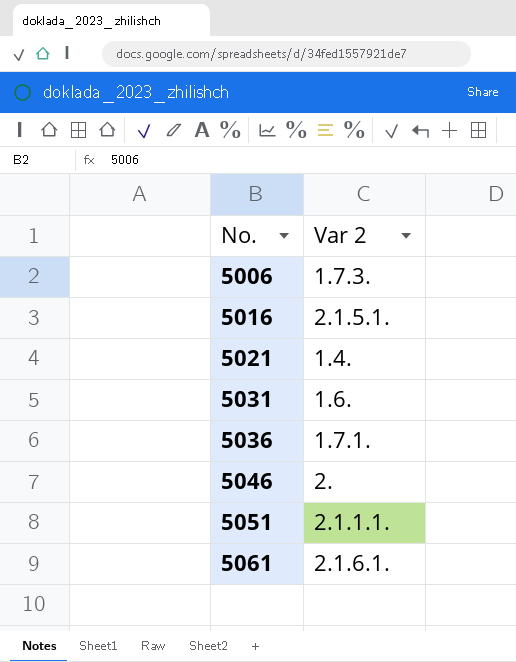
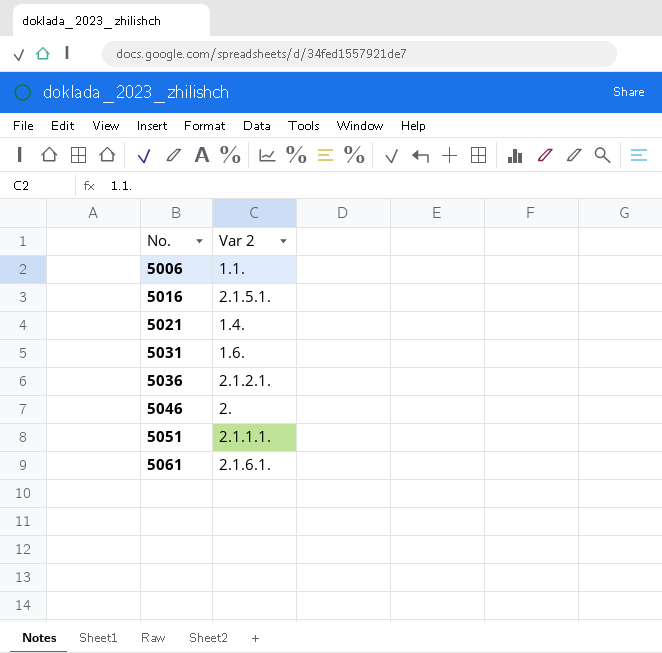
5006 | Var 2: 1.7.3. -> 1.1.
5036 | Var 2: 1.7.1. -> 2.1.2.1.

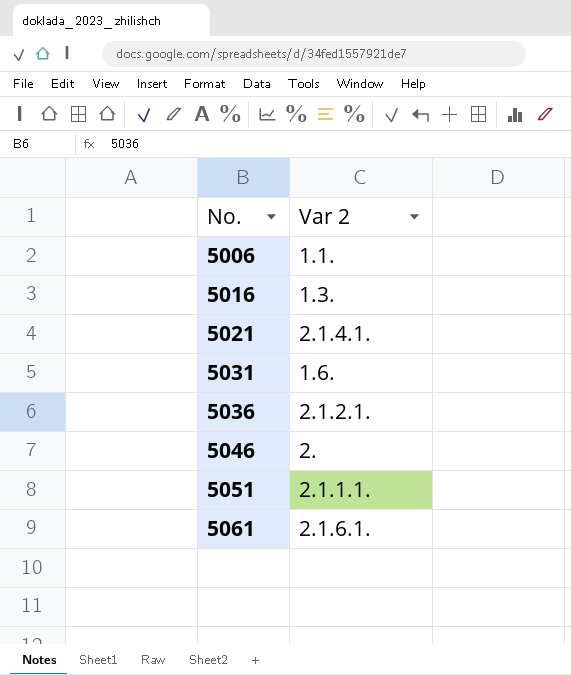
5016 | Var 2: 2.1.5.1. -> 1.3.
5021 | Var 2: 1.4. -> 2.1.4.1.

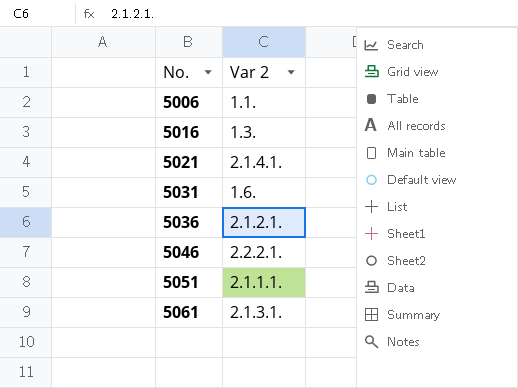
5046 | Var 2: 2. -> 2.2.2.1.
5061 | Var 2: 2.1.6.1. -> 2.1.3.1.

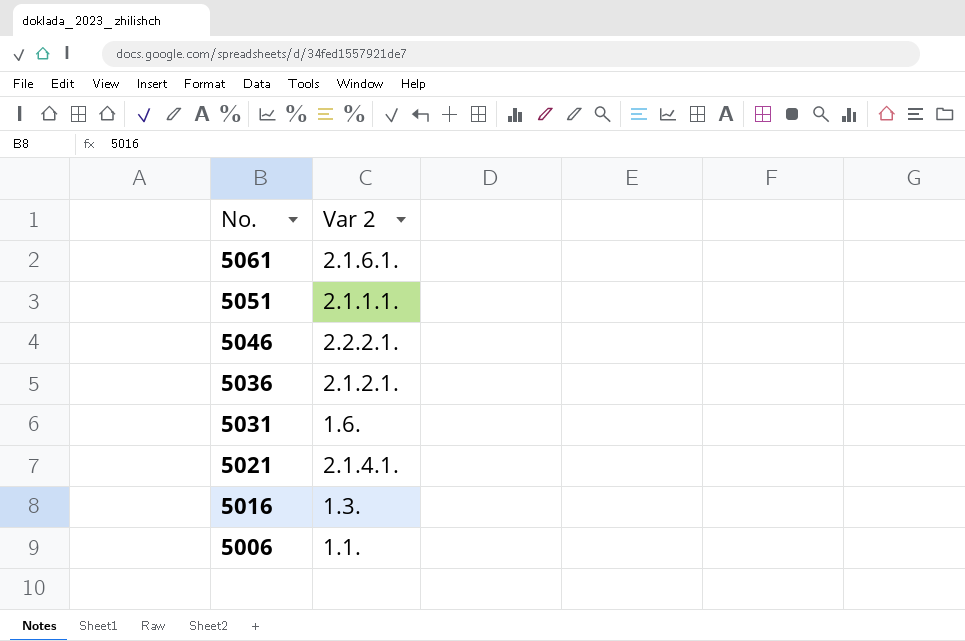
row order: No. ascending -> No. descending
5061 | Var 2: 2.1.3.1. -> 2.1.6.1.

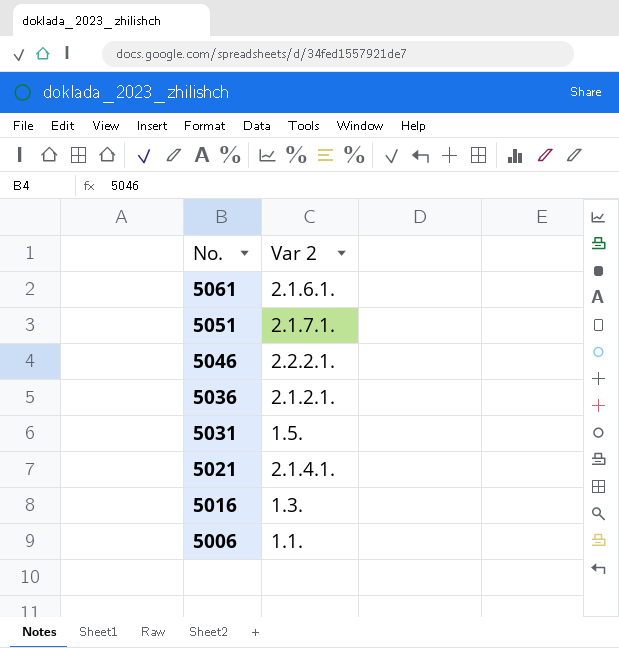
5051 | Var 2: 2.1.1.1. -> 2.1.7.1.
5031 | Var 2: 1.6. -> 1.5.

